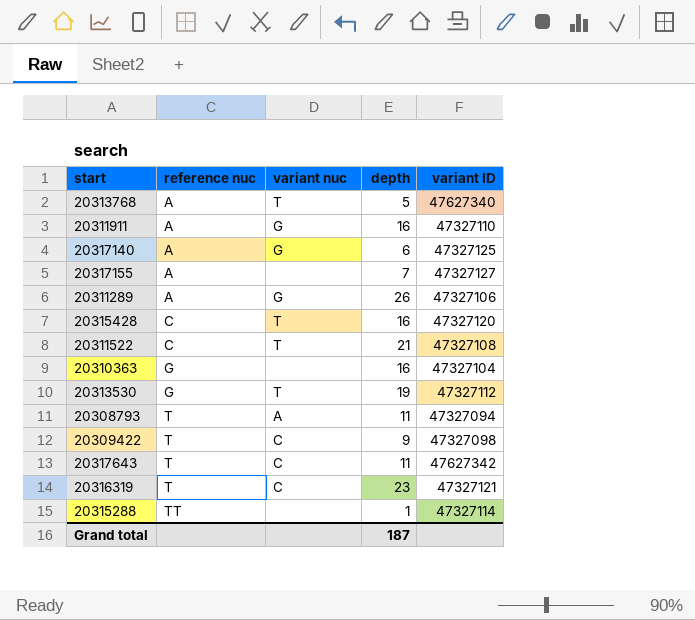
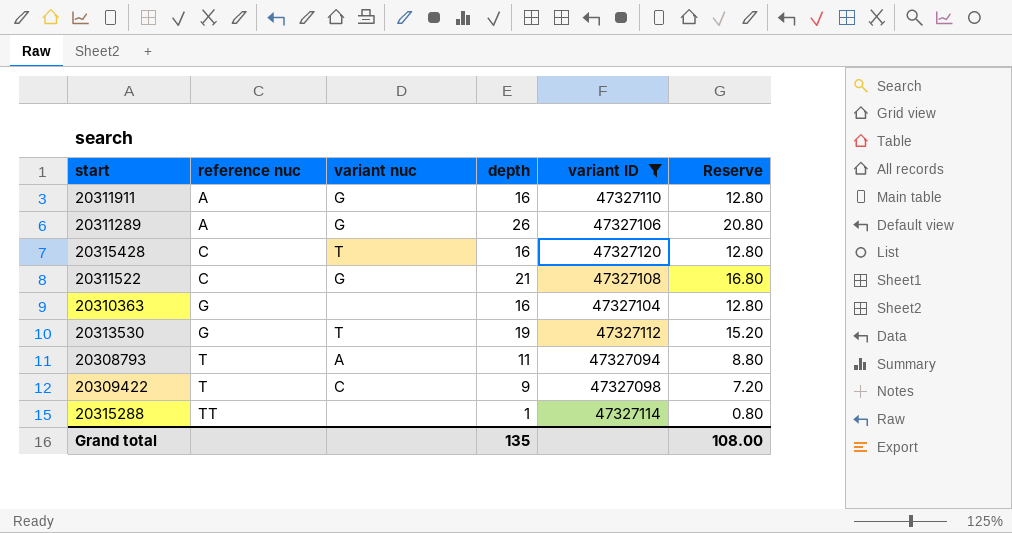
filter: none -> variant ID <= 47327120
column Reserve | formula: none -> [depth] * 0.8
20311522 | variant nuc: T -> G
Grand total | depth: 187 -> 135

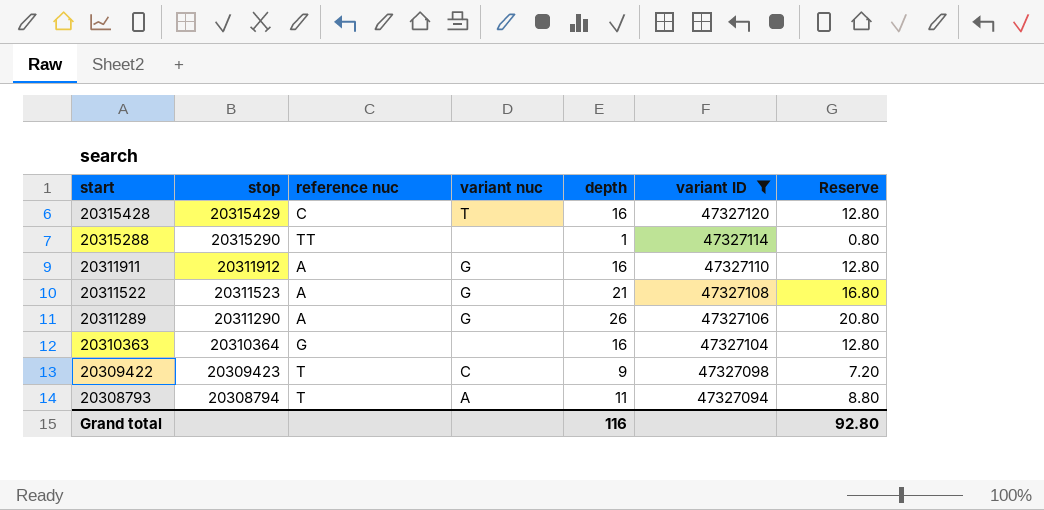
row order: reference nuc ascending -> start descending
column stop | position: none -> 2
row 20313530: G | T | 19 | 47327112 | 15.20 -> none
20311522 | reference nuc: C -> A
Grand total | depth: 135 -> 116
Grand total | Reserve: 108.00 -> 92.80

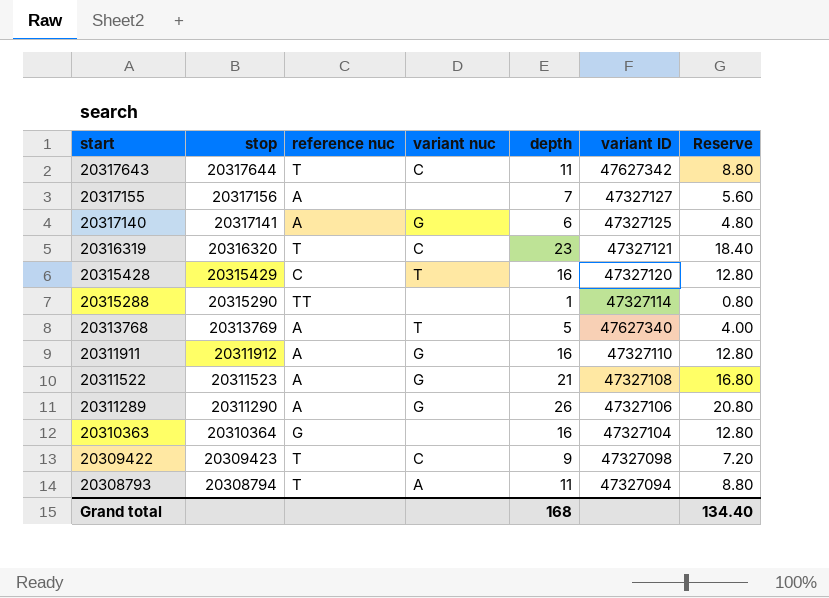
filter: variant ID <= 47327120 -> none
Grand total | depth: 116 -> 168
Grand total | Reserve: 92.80 -> 134.40

